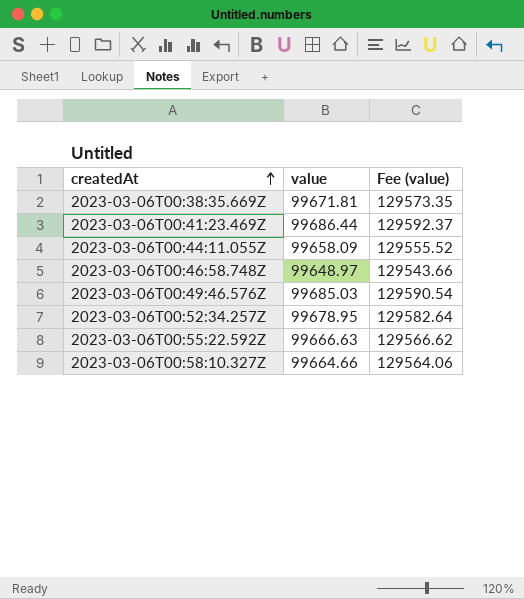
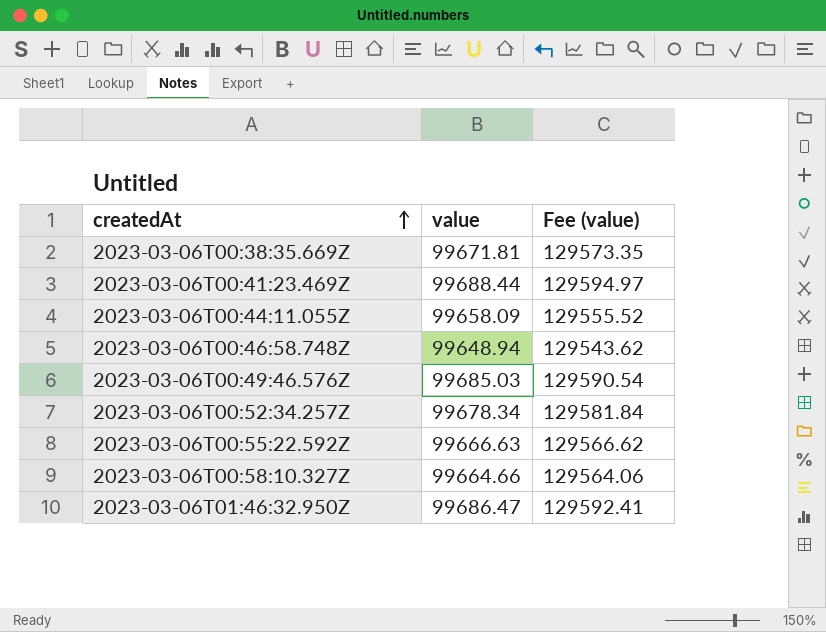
2023-03-06T00:41:23.469Z | value: 99686.44 -> 99688.44
2023-03-06T00:41:23.469Z | Fee (value): 129592.37 -> 129594.97
2023-03-06T00:46:58.748Z | value: 99648.97 -> 99648.94
2023-03-06T00:46:58.748Z | Fee (value): 129543.66 -> 129543.62
2023-03-06T00:52:34.257Z | value: 99678.95 -> 99678.34
2023-03-06T00:52:34.257Z | Fee (value): 129582.64 -> 129581.84
row 2023-03-06T01:46:32.950Z: none -> 99686.47 | 129592.41

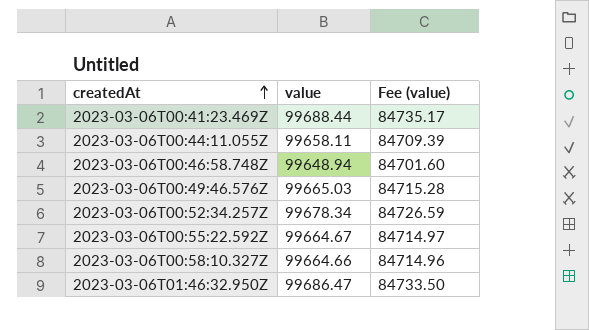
column Fee (value) | formula: [value] * 1.3 -> [value] * 0.85
row 2023-03-06T00:38:35.669Z: 99671.81 | 129573.35 -> none
2023-03-06T00:44:11.055Z | value: 99658.09 -> 99658.11
2023-03-06T00:49:46.576Z | value: 99685.03 -> 99665.03
2023-03-06T00:55:22.592Z | value: 99666.63 -> 99664.67

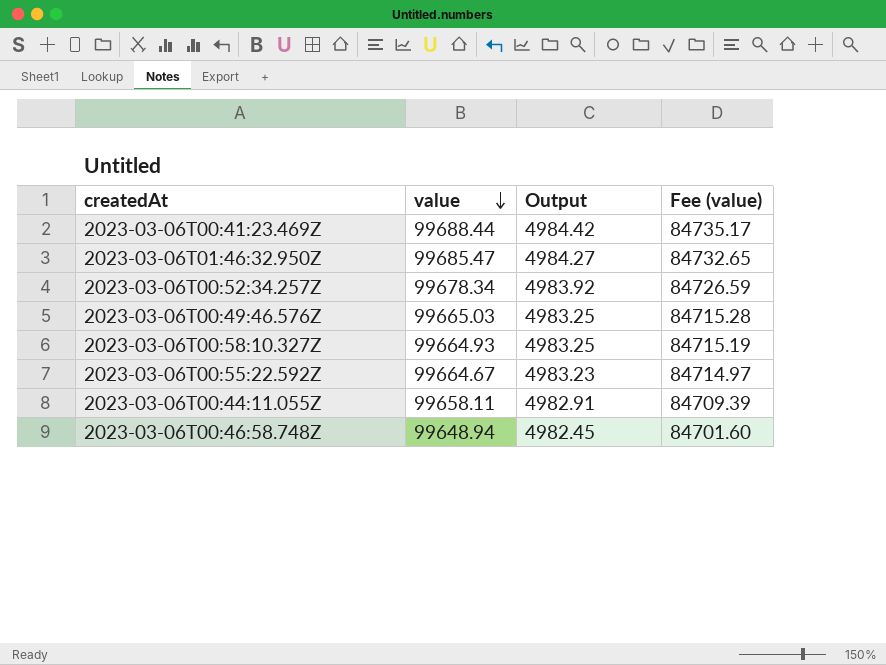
row order: createdAt ascending -> value descending
column Output | formula: none -> [value] * 0.05
2023-03-06T01:46:32.950Z | value: 99686.47 -> 99685.47
2023-03-06T01:46:32.950Z | Fee (value): 84733.50 -> 84732.65
2023-03-06T00:58:10.327Z | value: 99664.66 -> 99664.93
2023-03-06T00:58:10.327Z | Fee (value): 84714.96 -> 84715.19

